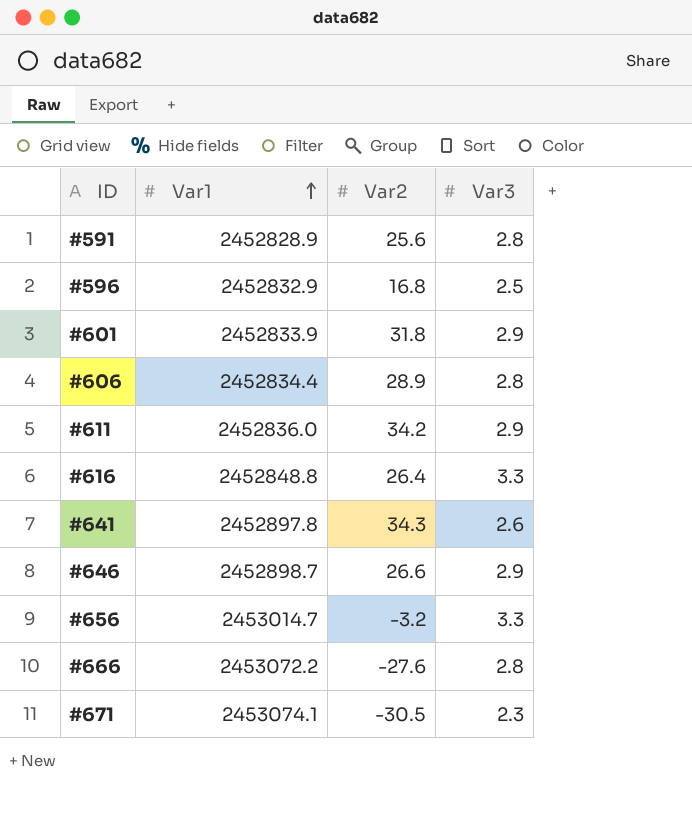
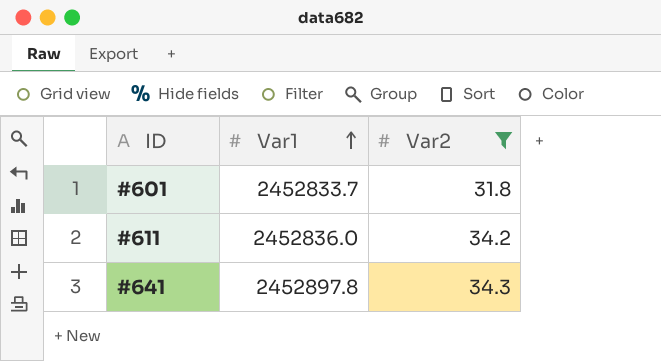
filter: none -> Var2 >= 31.8
column Var3 | position: 4 -> none
#601 | Var1: 2452833.9 -> 2452833.7

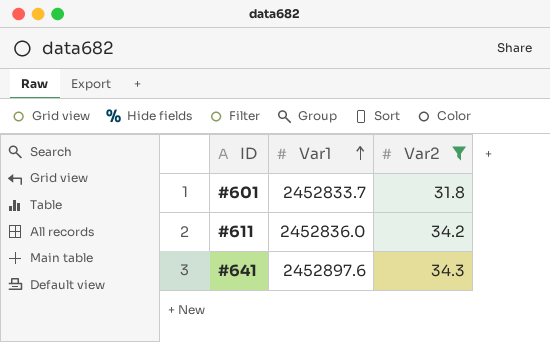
#641 | Var1: 2452897.8 -> 2452897.6

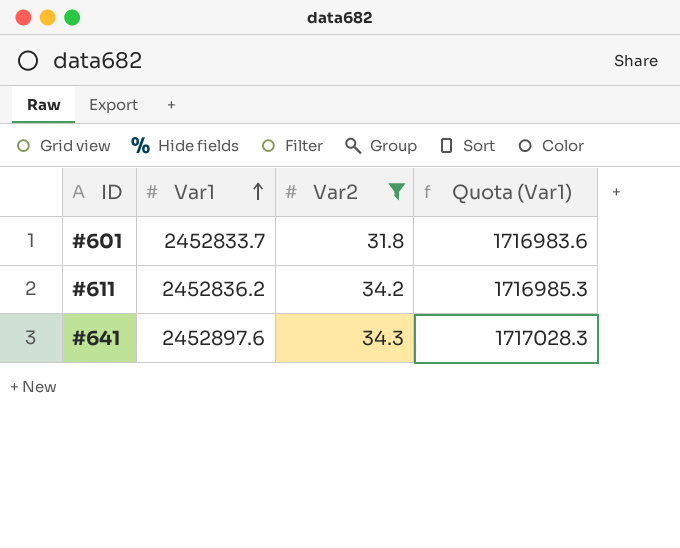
column Quota (Var1) | formula: none -> [Var1] * 0.7
#611 | Var1: 2452836.0 -> 2452836.2

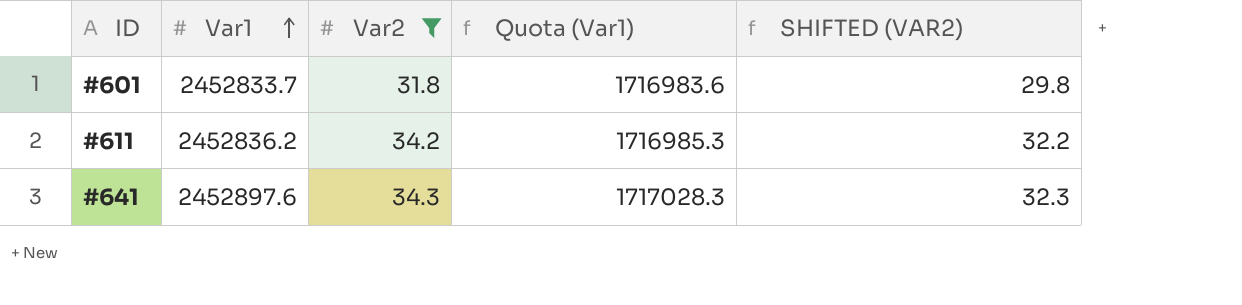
column SHIFTED (VAR2) | formula: none -> [Var2] - 2

